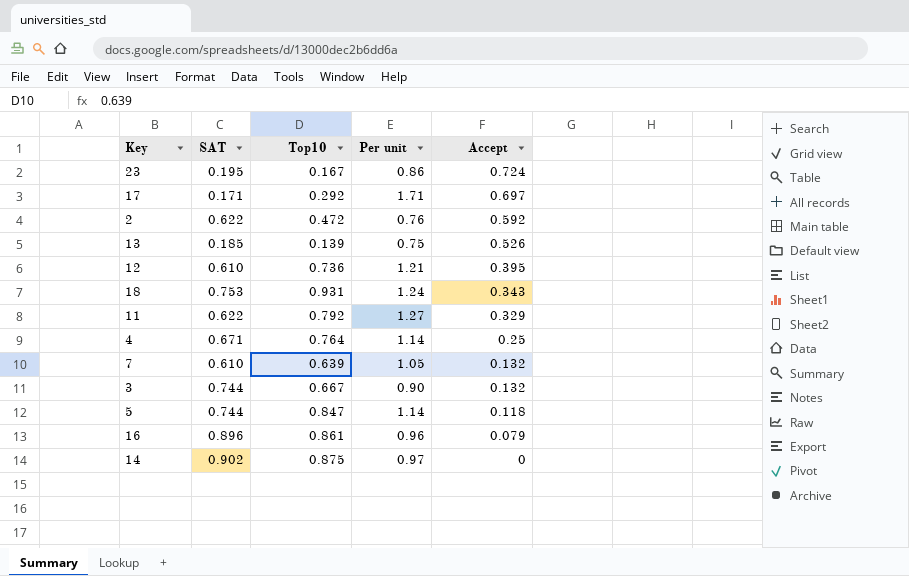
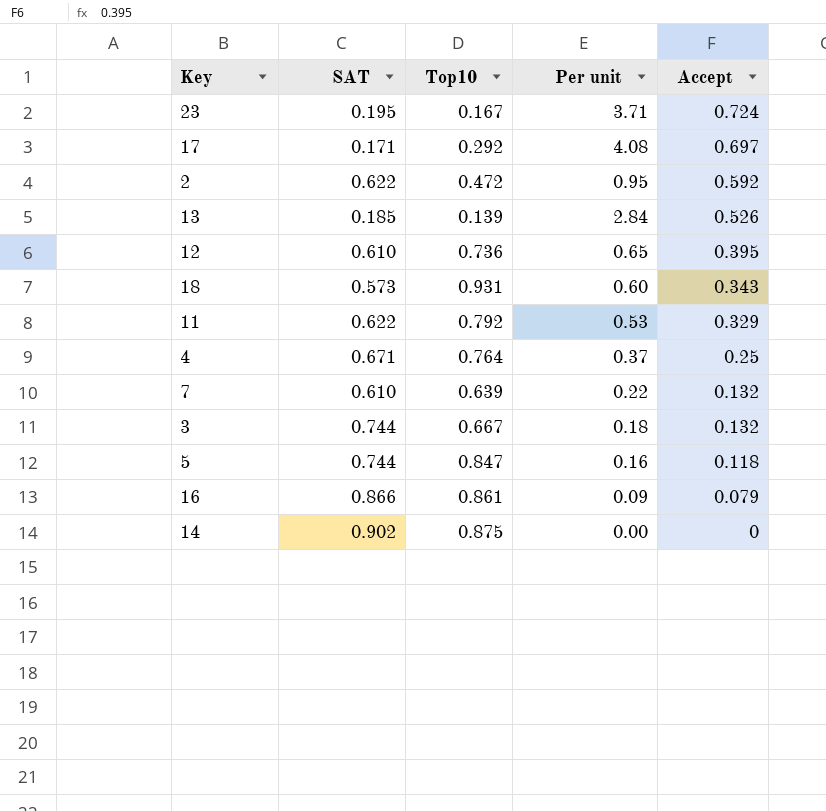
column Per unit | formula: [Top10] / [SAT] -> [Accept] / [SAT]
18 | SAT: 0.753 -> 0.573
16 | SAT: 0.896 -> 0.866

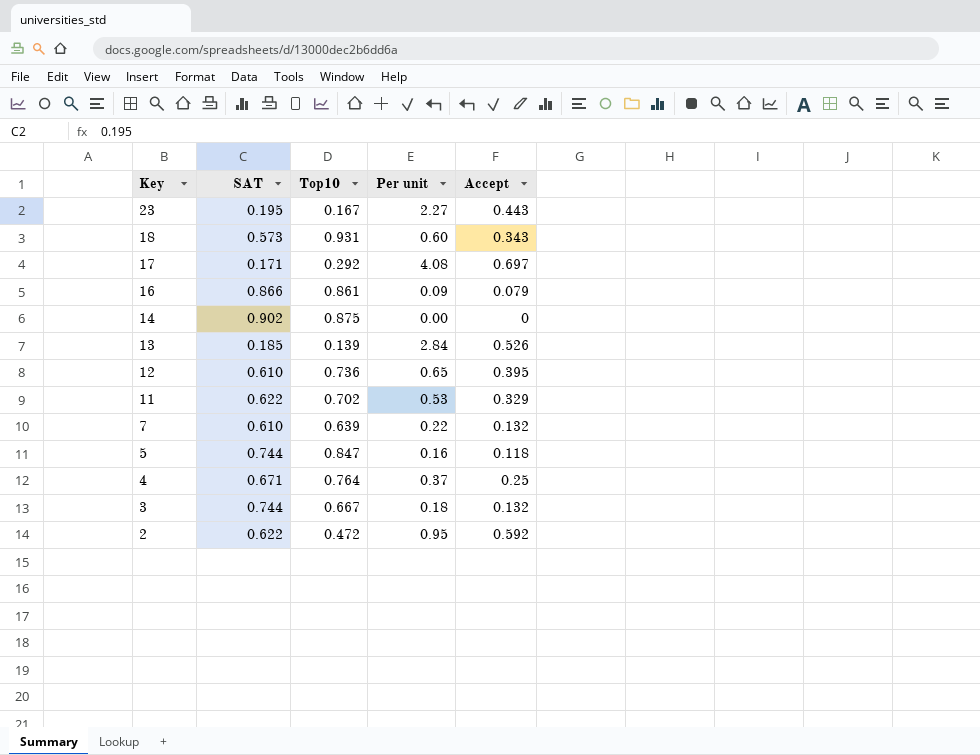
row order: Accept descending -> Key descending
23 | Per unit: 3.71 -> 2.27
23 | Accept: 0.724 -> 0.443
11 | Top10: 0.792 -> 0.702

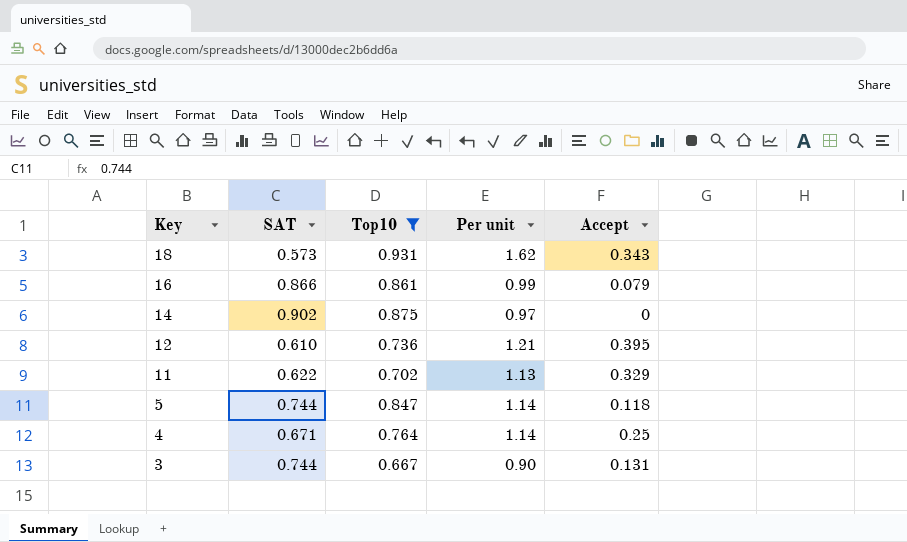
filter: none -> Top10 >= 0.667
column Per unit | formula: [Accept] / [SAT] -> [Top10] / [SAT]
3 | Accept: 0.132 -> 0.131

